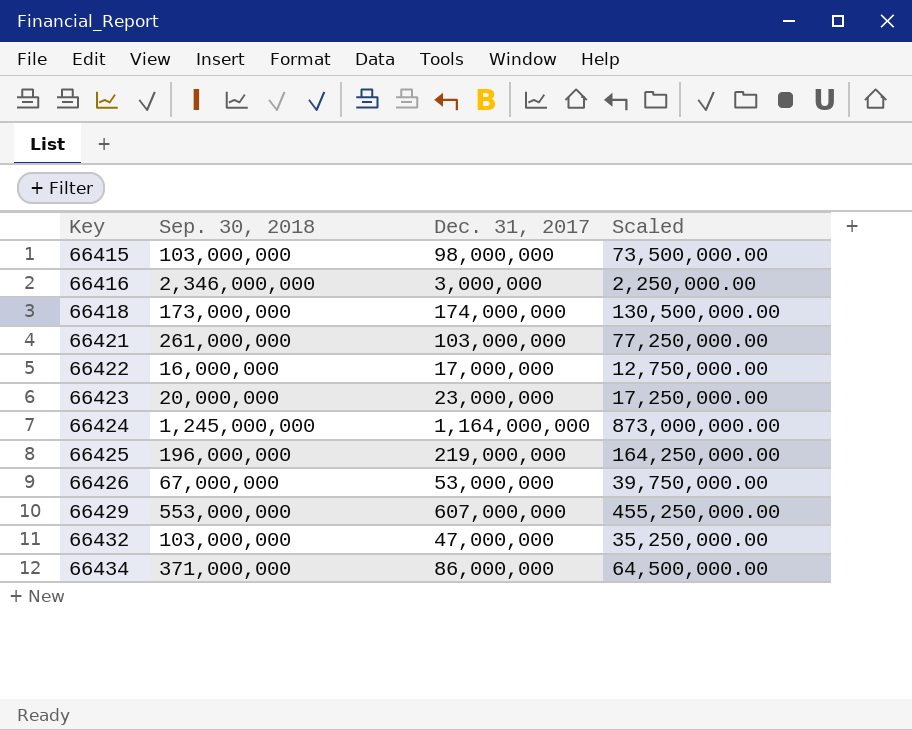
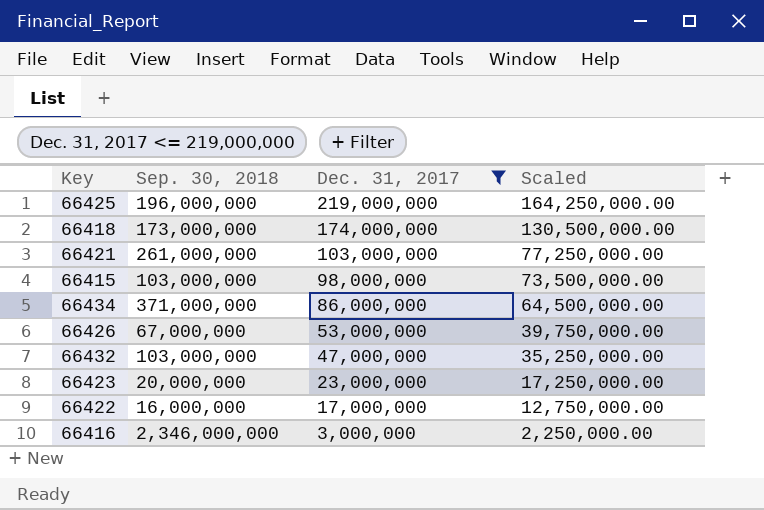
filter: none -> Dec. 31, 2017 <= 219,000,000
row order: Key ascending -> Dec. 31, 2017 descending

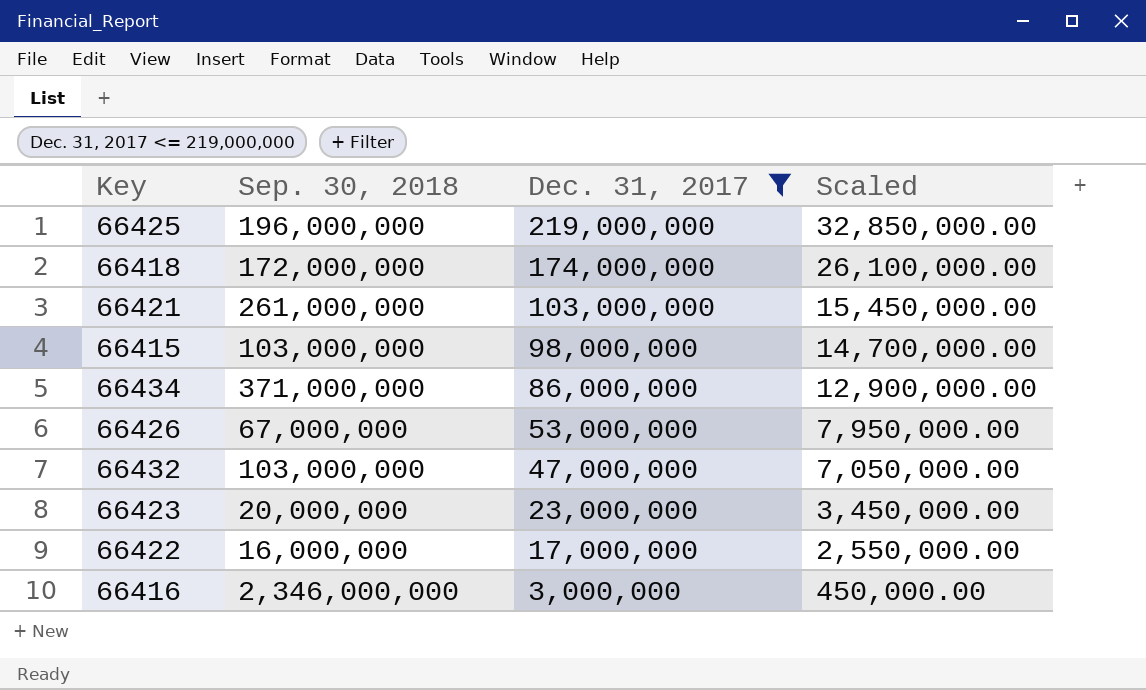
column Scaled | formula: [Dec. 31, 2017] * 0.75 -> [Dec. 31, 2017] * 0.15
66418 | Sep. 30, 2018: 173,000,000 -> 172,000,000

